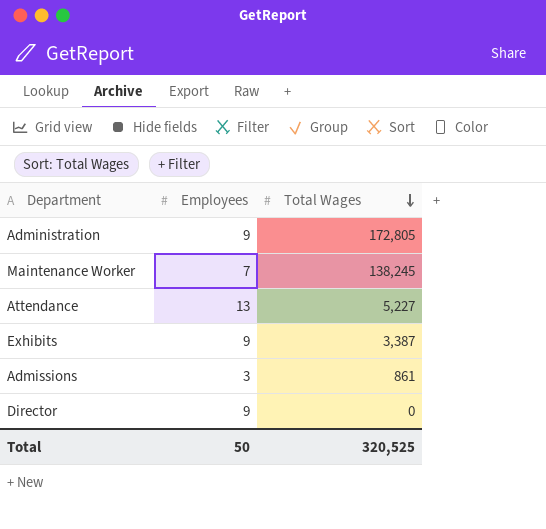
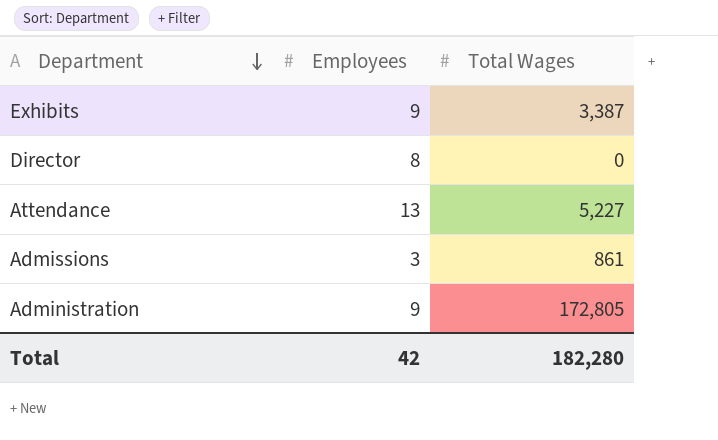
row order: Total Wages descending -> Department descending
row Maintenance Worker: 7 | 138,245 -> none
Director | Employees: 9 -> 8
Total | Employees: 50 -> 42
Total | Total Wages: 320,525 -> 182,280

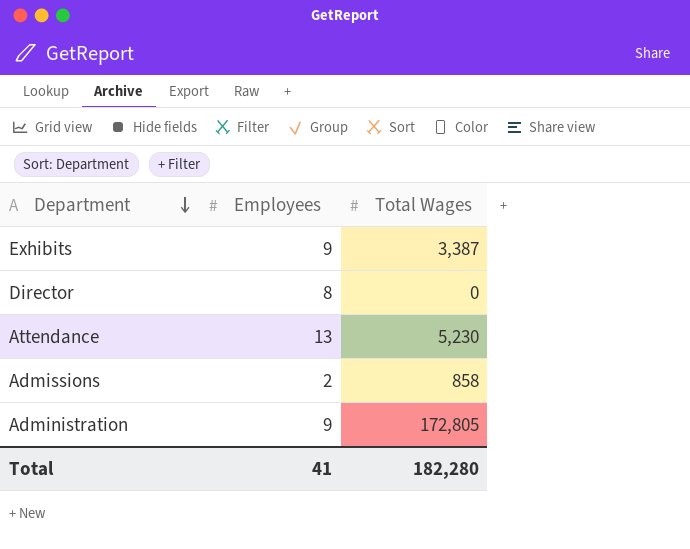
Attendance | Total Wages: 5,227 -> 5,230
Admissions | Employees: 3 -> 2
Admissions | Total Wages: 861 -> 858
Total | Employees: 42 -> 41

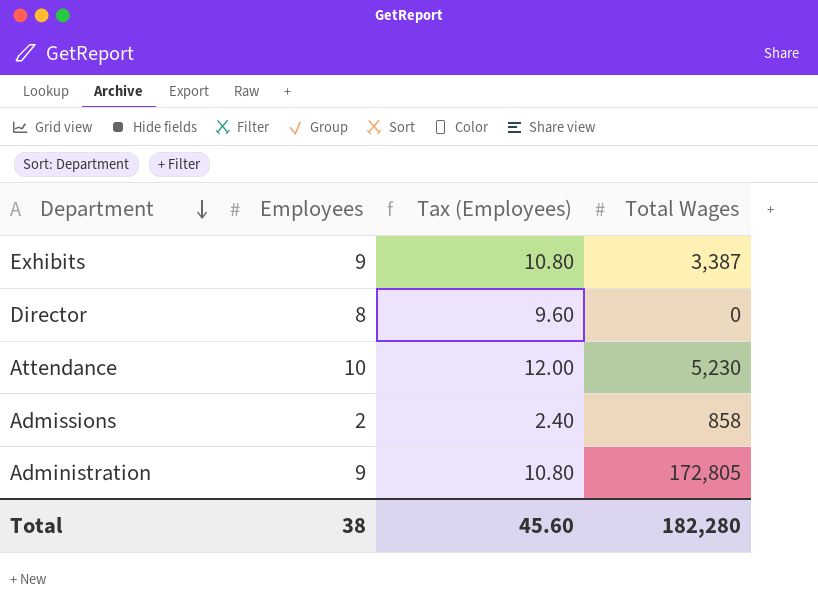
column Tax (Employees) | formula: none -> [Employees] * 1.2
Attendance | Employees: 13 -> 10
Total | Employees: 41 -> 38

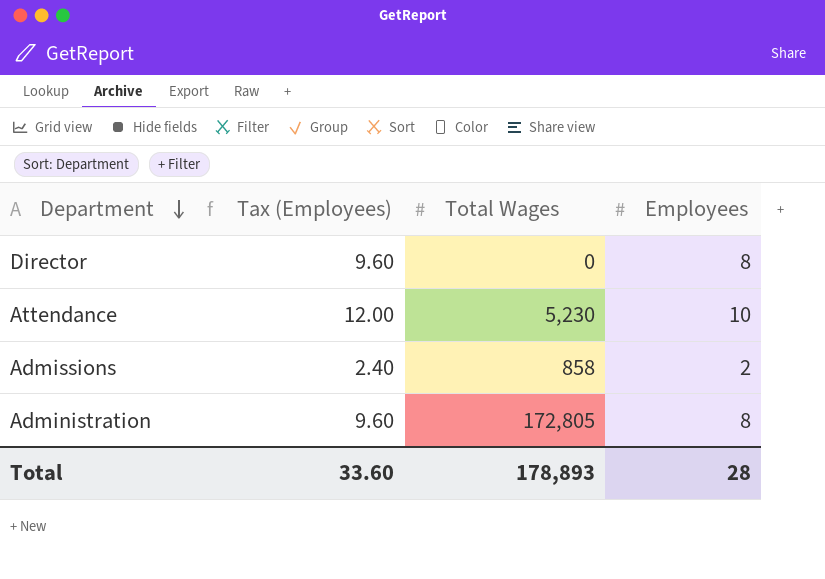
column Employees | position: 2 -> 4
row Exhibits: 9 | 10.80 | 3,387 -> none
Administration | Tax (Employees): 10.80 -> 9.60
Administration | Employees: 9 -> 8
Total | Tax (Employees): 45.60 -> 33.60
Total | Total Wages: 182,280 -> 178,893
Total | Employees: 38 -> 28

